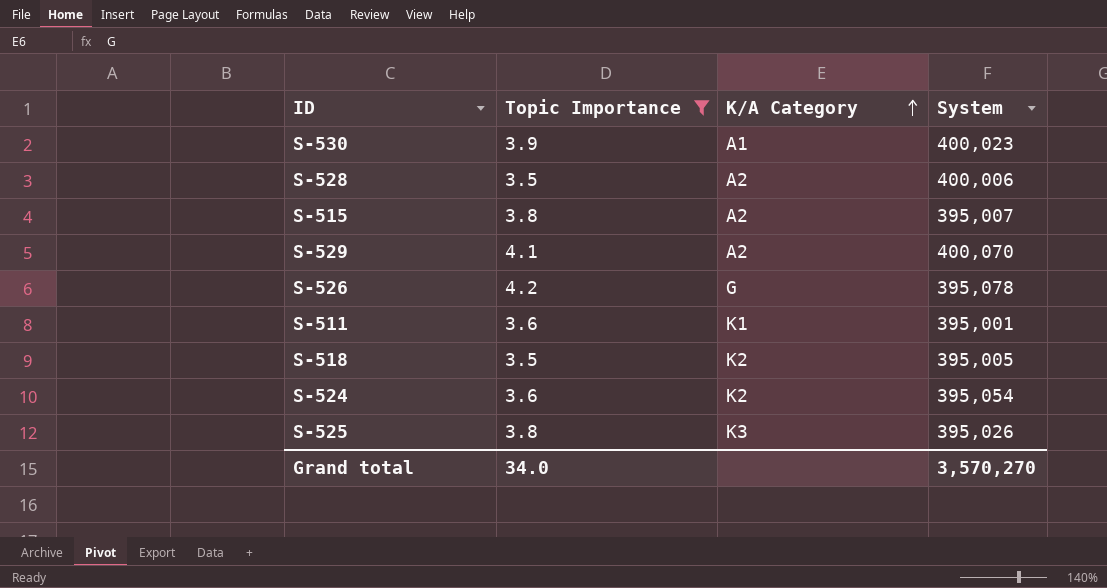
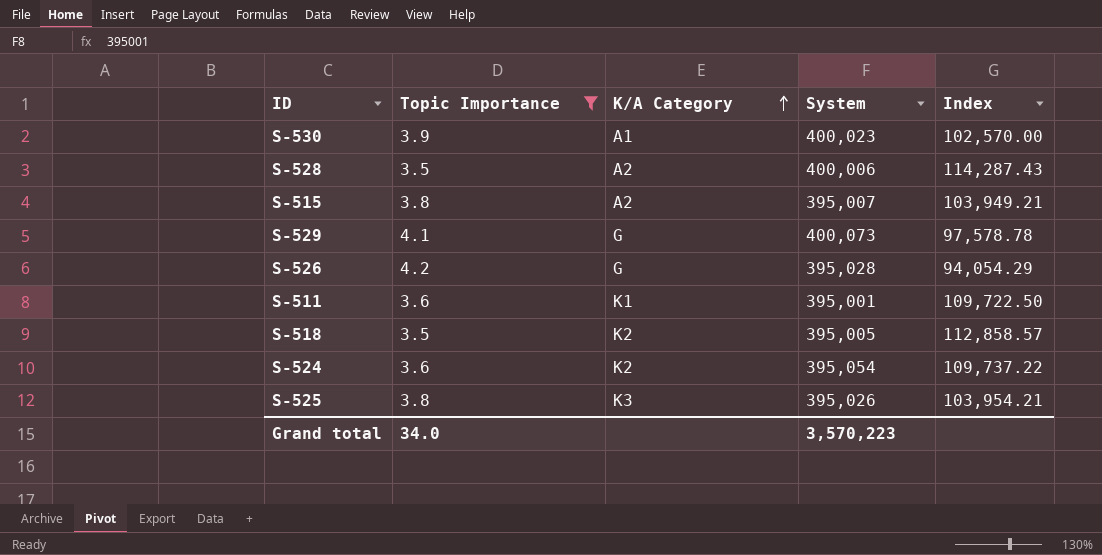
column Index | formula: none -> [System] / [Topic Importance]
S-529 | K/A Category: A2 -> G
S-529 | System: 400,070 -> 400,073
S-526 | System: 395,078 -> 395,028
Grand total | System: 3,570,270 -> 3,570,223

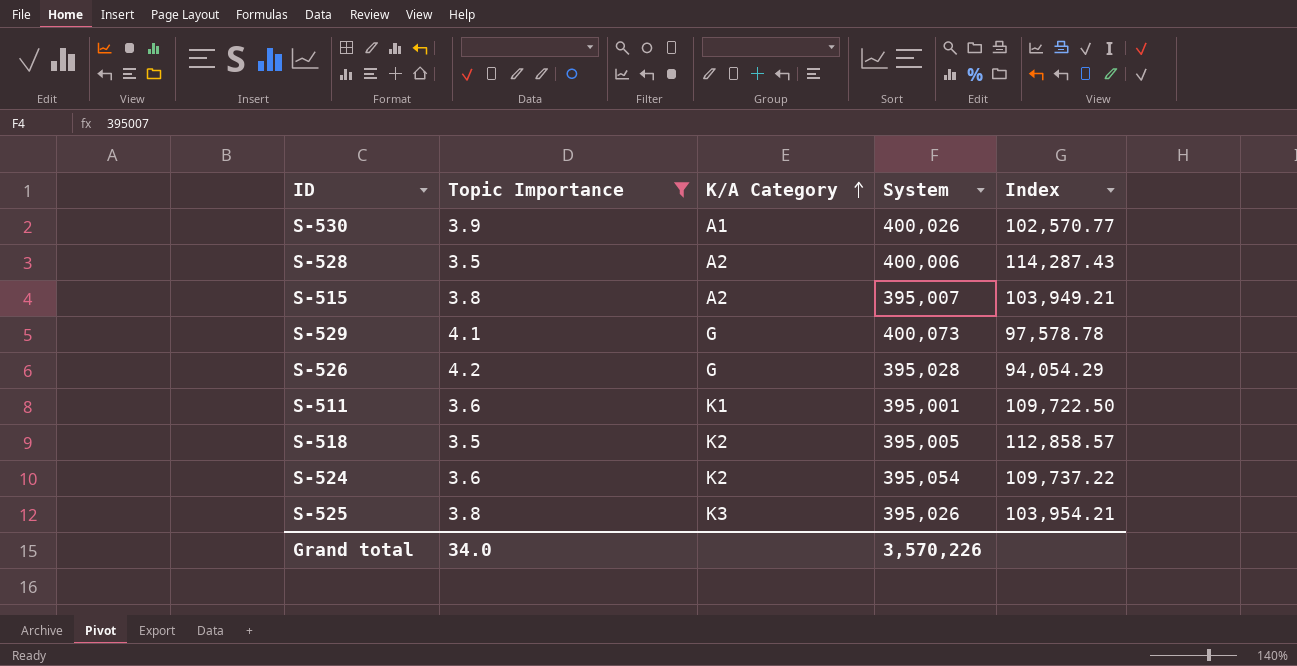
S-530 | System: 400,023 -> 400,026
S-530 | Index: 102,570.00 -> 102,570.77
Grand total | System: 3,570,223 -> 3,570,226

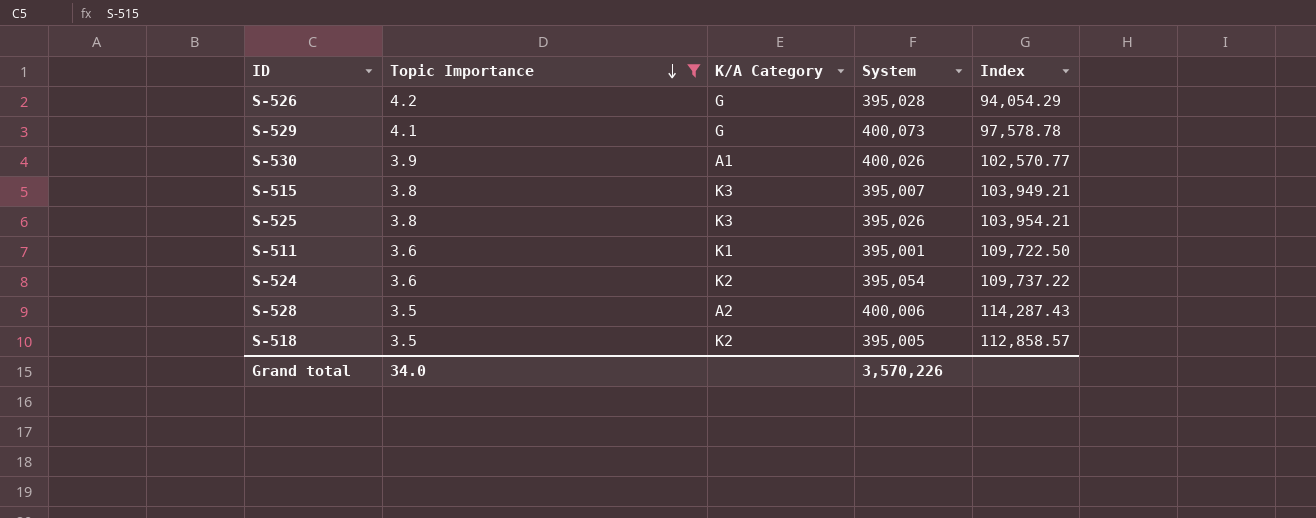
row order: K/A Category ascending -> Topic Importance descending
S-515 | K/A Category: A2 -> K3

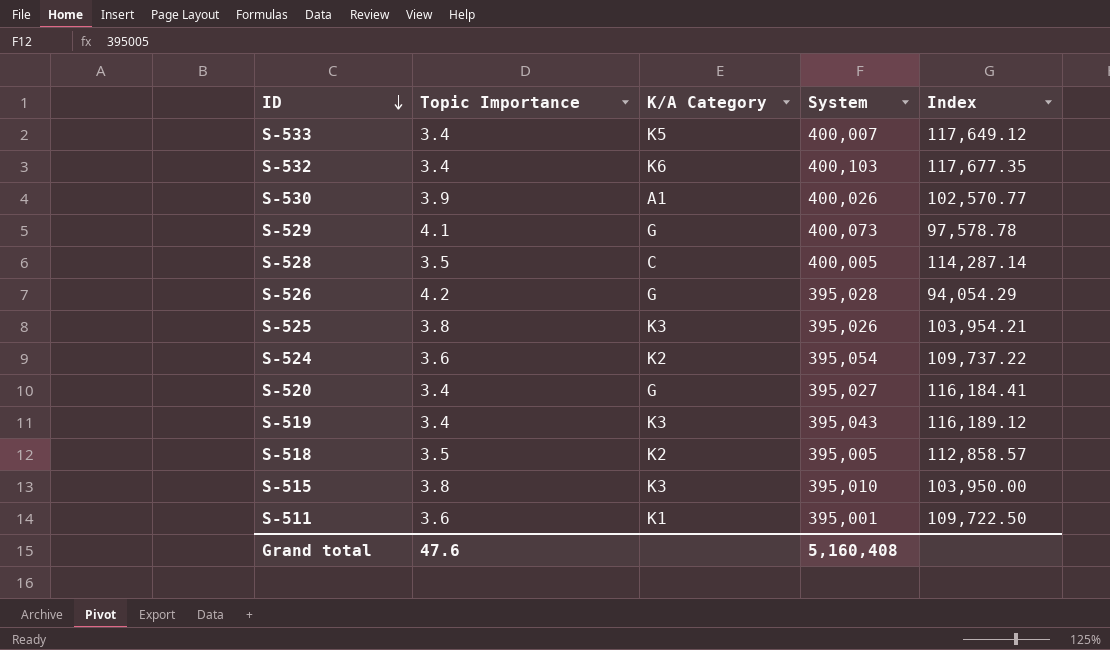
filter: Topic Importance != 3.4 -> none
row order: Topic Importance descending -> ID descending
S-528 | K/A Category: A2 -> C
S-528 | System: 400,006 -> 400,005
S-528 | Index: 114,287.43 -> 114,287.14
S-515 | System: 395,007 -> 395,010
S-515 | Index: 103,949.21 -> 103,950.00
Grand total | Topic Importance: 34.0 -> 47.6
Grand total | System: 3,570,226 -> 5,160,408

